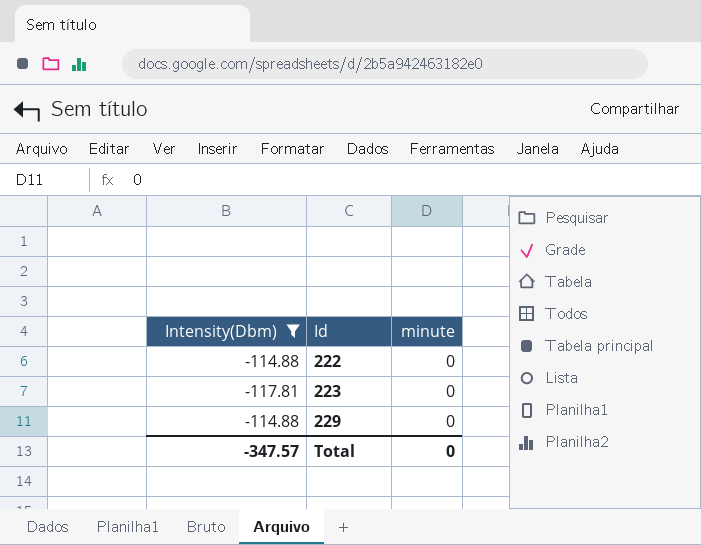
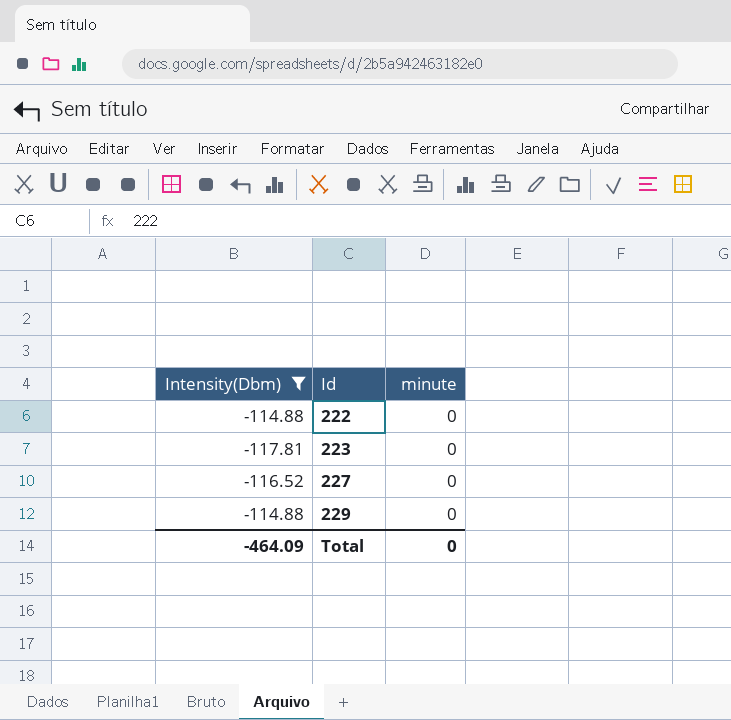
row 227: none -> -116.52 | 0
Total | Intensity(Dbm): -347.57 -> -464.09

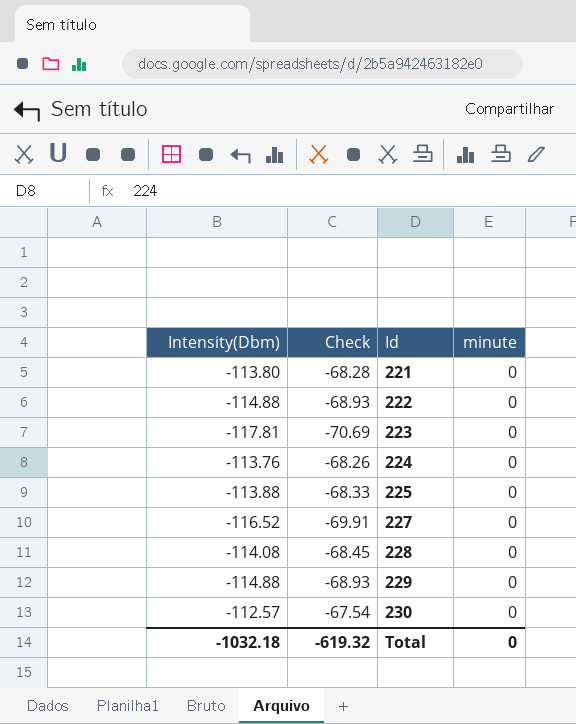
filter: Intensity(Dbm) <= -114.88 -> none
column Check | formula: none -> [Intensity(Dbm)] * 0.6
Total | Intensity(Dbm): -464.09 -> -1032.18

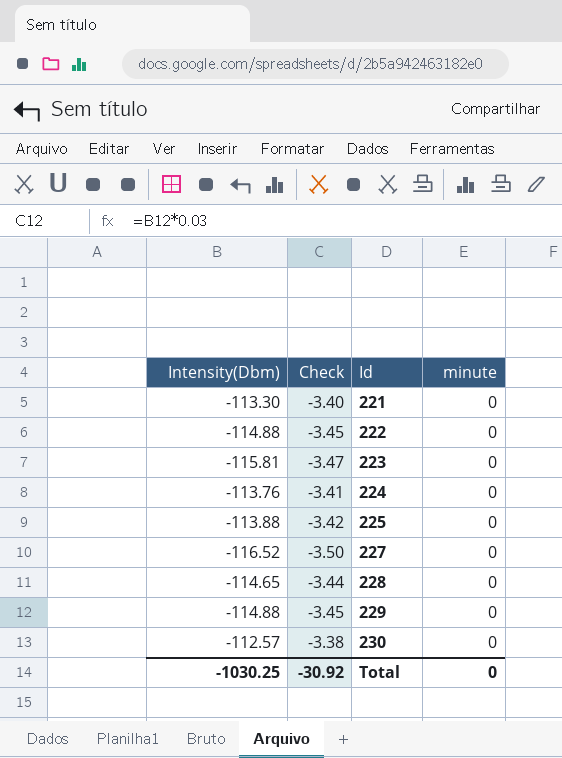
column Check | formula: [Intensity(Dbm)] * 0.6 -> [Intensity(Dbm)] * 0.03
221 | Intensity(Dbm): -113.80 -> -113.30
223 | Intensity(Dbm): -117.81 -> -115.81
228 | Intensity(Dbm): -114.08 -> -114.65
Total | Intensity(Dbm): -1032.18 -> -1030.25
Total | Check: -619.32 -> -30.92

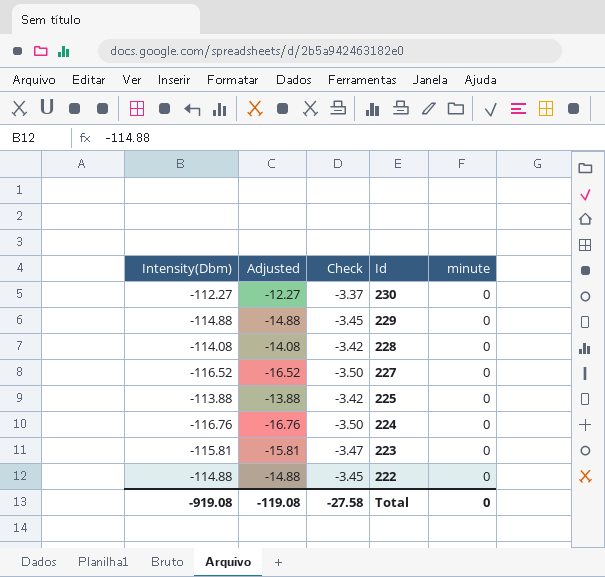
row order: Id ascending -> Id descending
column Adjusted | formula: none -> [Intensity(Dbm)] + 100
row 221: -113.30 | -3.40 | 0 -> none
230 | Intensity(Dbm): -112.57 -> -112.27
230 | Check: -3.38 -> -3.37
228 | Intensity(Dbm): -114.65 -> -114.08
228 | Check: -3.44 -> -3.42
224 | Intensity(Dbm): -113.76 -> -116.76
224 | Check: -3.41 -> -3.50
Total | Intensity(Dbm): -1030.25 -> -919.08
Total | Check: -30.92 -> -27.58

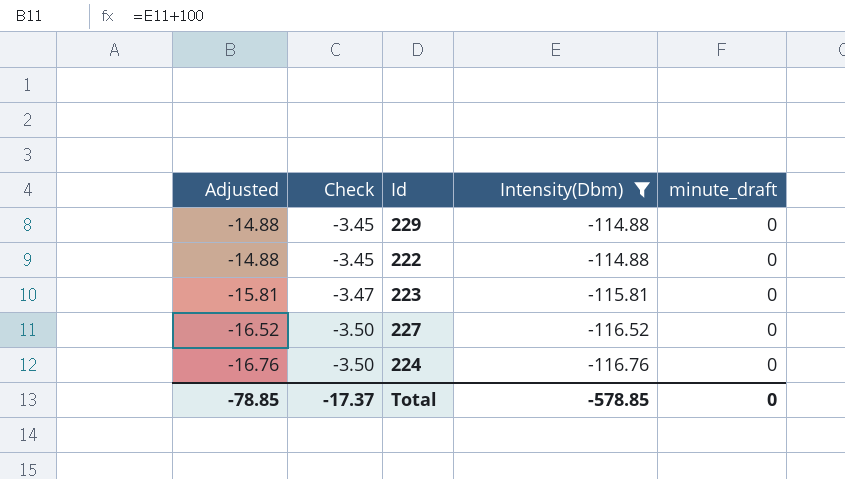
filter: none -> Intensity(Dbm) <= -114.88
row order: Id descending -> Adjusted descending
column Intensity(Dbm) | position: 1 -> 4
column name: minute -> minute_draft
Total | Adjusted: -119.08 -> -78.85
Total | Check: -27.58 -> -17.37
Total | Intensity(Dbm): -919.08 -> -578.85

